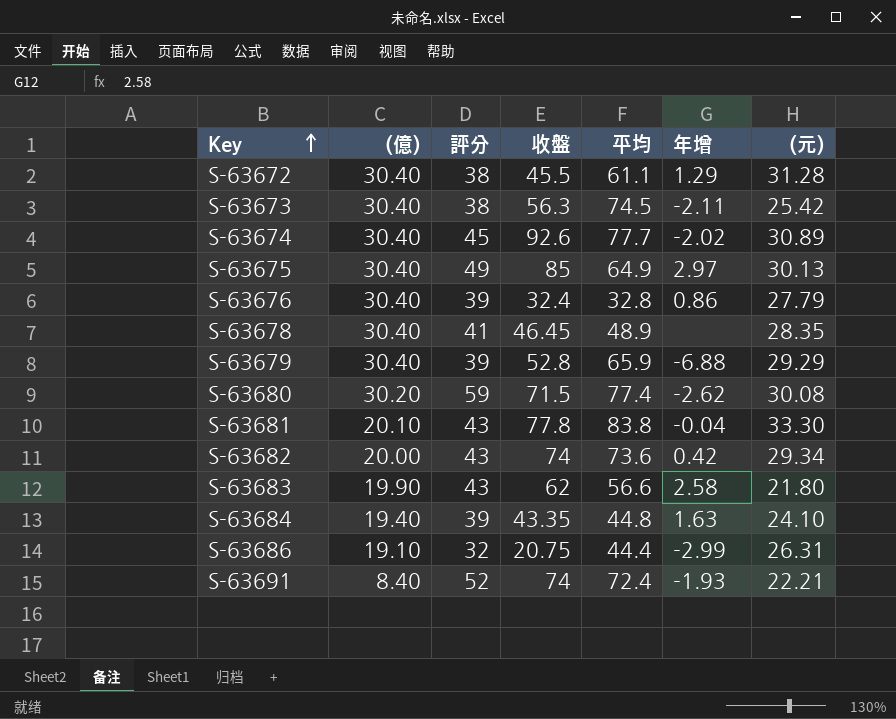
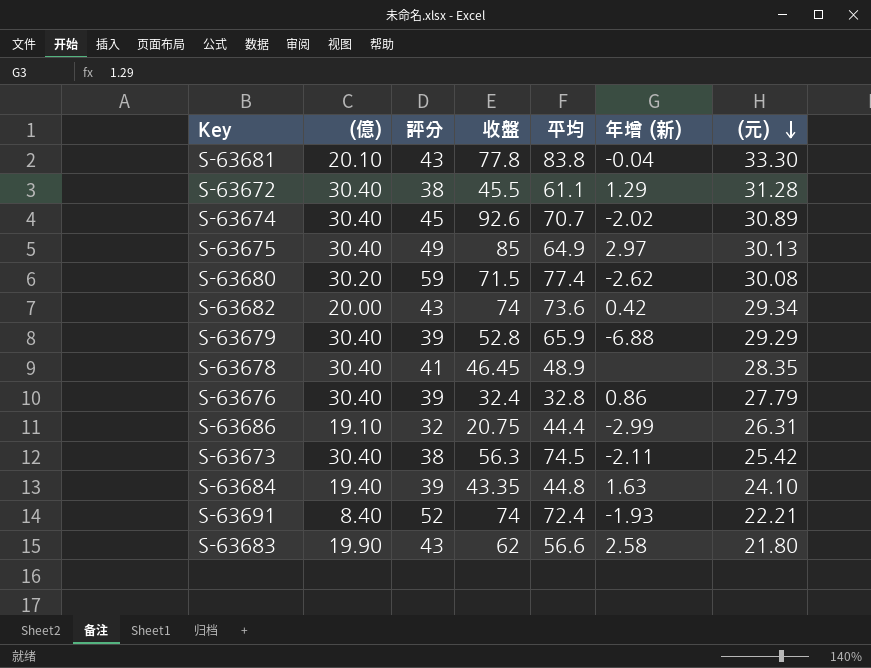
row order: Key ascending -> (元) descending
column name: 年增 -> 年增 (新)
S-63674 | 平均: 77.7 -> 70.7

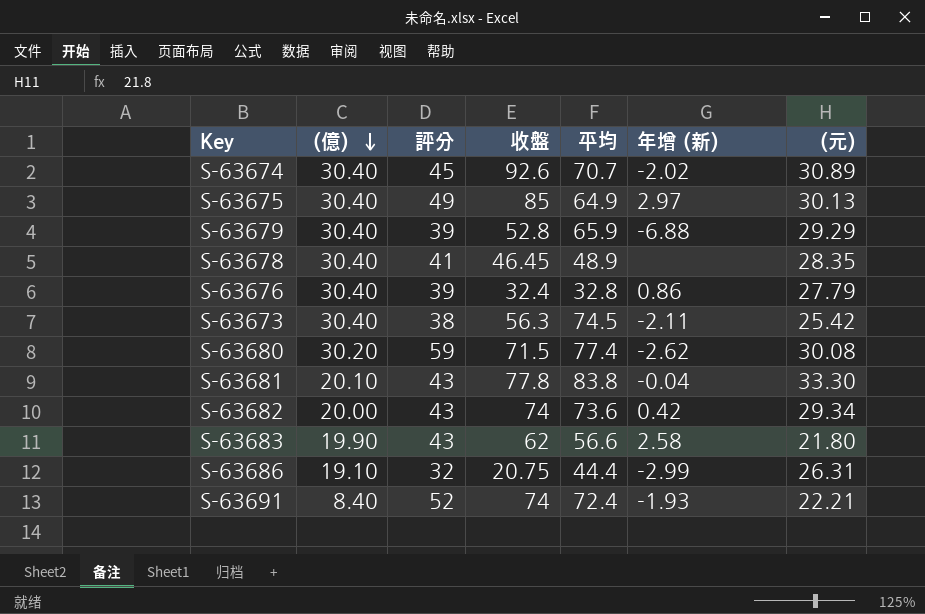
row order: (元) descending -> (億) descending
row S-63672: 30.40 | 38 | 45.5 | 61.1 | 1.29 | 31.28 -> none
row S-63684: 19.40 | 39 | 43.35 | 44.8 | 1.63 | 24.10 -> none

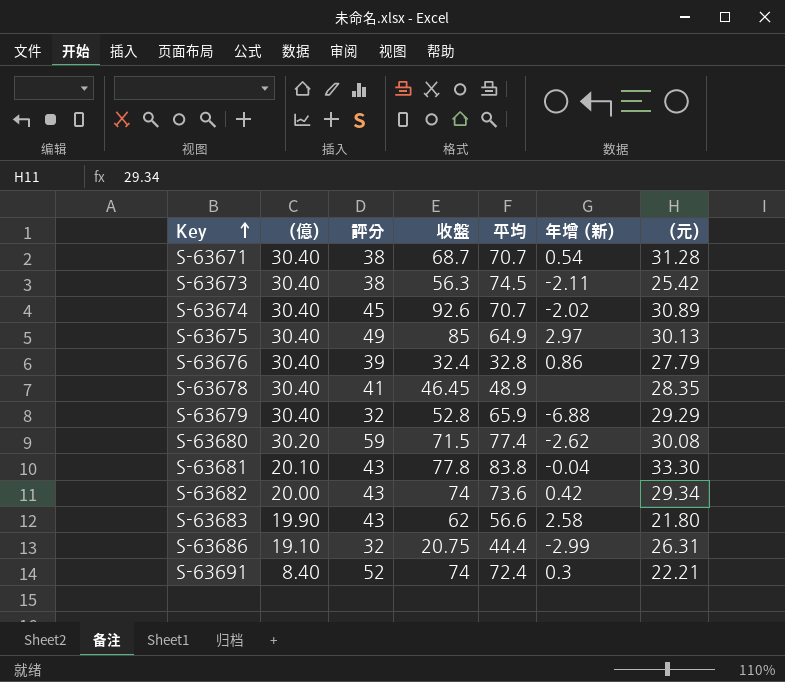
row order: (億) descending -> Key ascending
row S-63671: none -> 30.40 | 38 | 68.7 | 70.7 | 0.54 | 31.28
S-63679 | 評分: 39 -> 32
S-63691 | 年增 (新): -1.93 -> 0.3

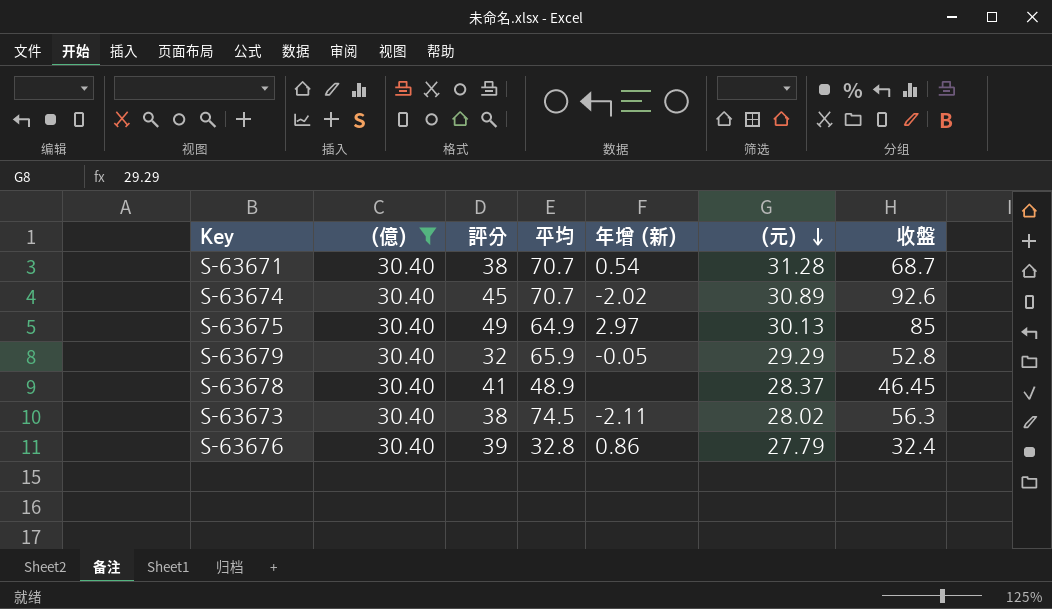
filter: none -> (億) = 30.40
row order: Key ascending -> (元) descending
column 收盤 | position: 4 -> 7
S-63679 | 年增 (新): -6.88 -> -0.05
S-63678 | (元): 28.35 -> 28.37
S-63673 | (元): 25.42 -> 28.02

